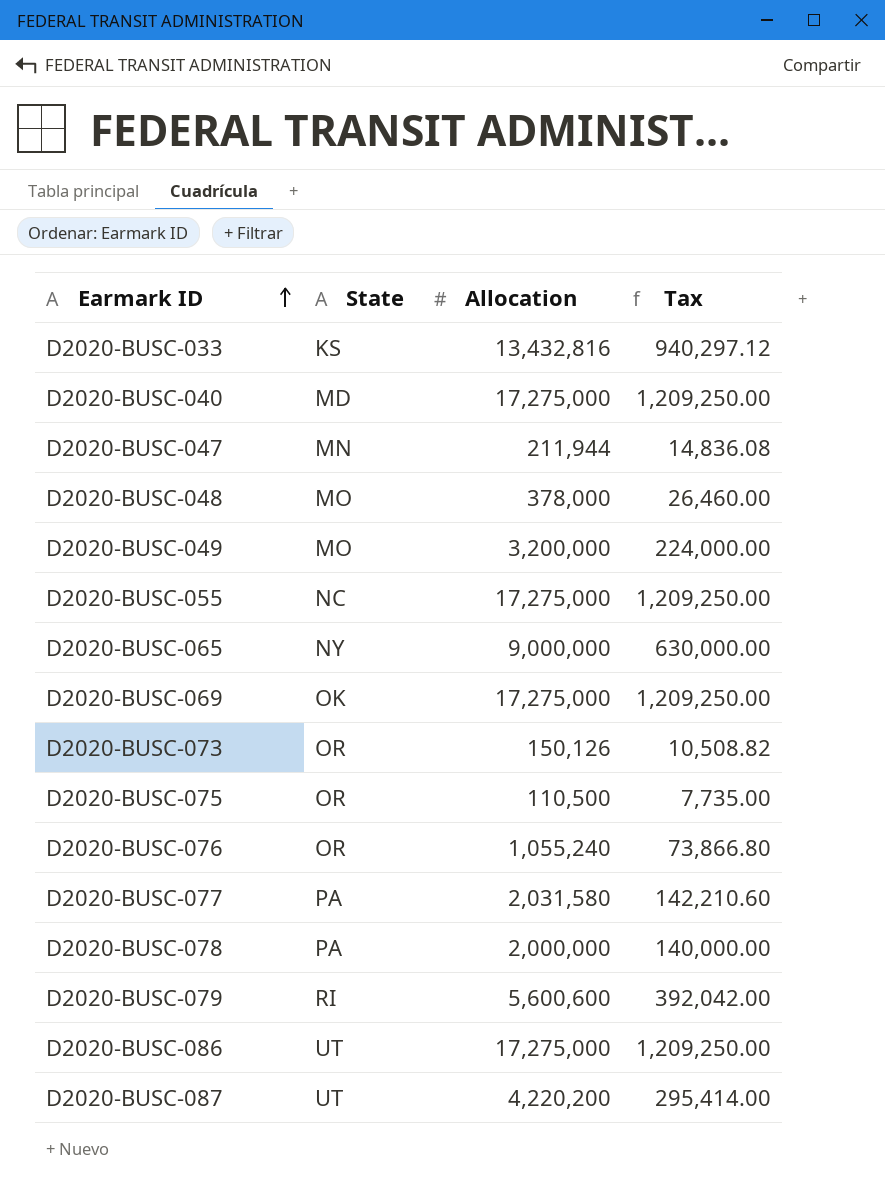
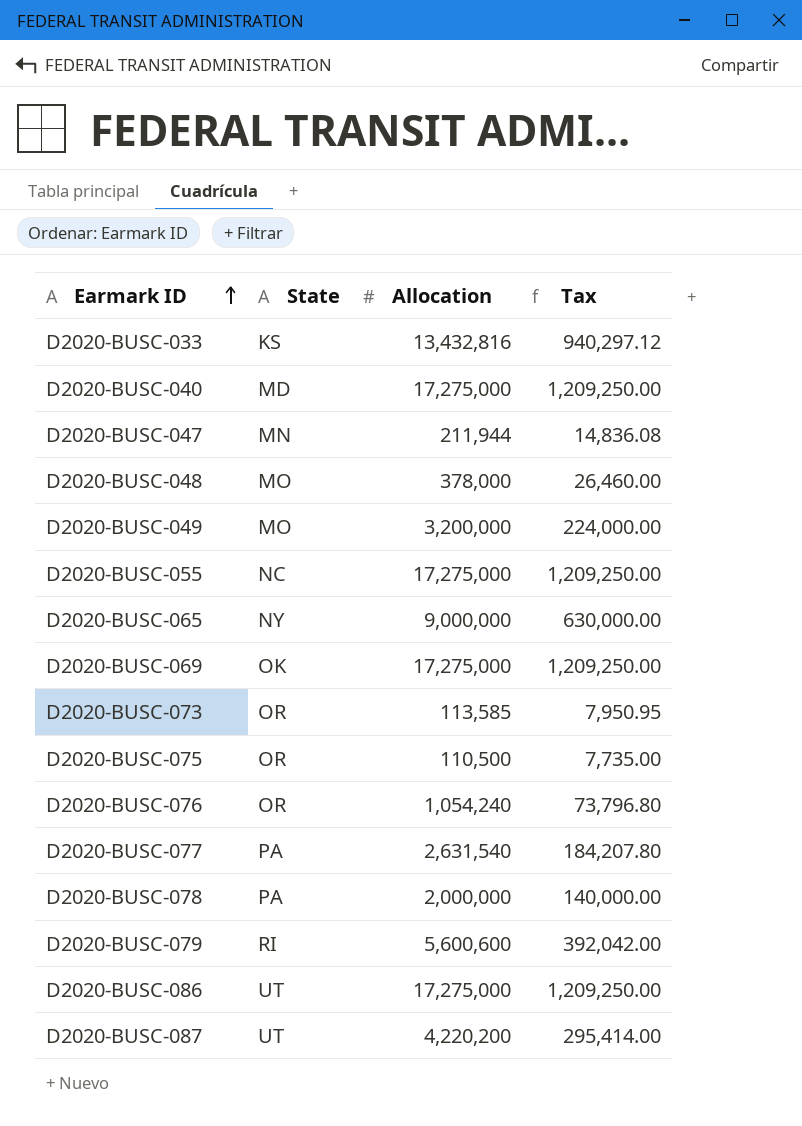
D2020-BUSC-073 | Allocation: 150,126 -> 113,585
D2020-BUSC-073 | Tax: 10,508.82 -> 7,950.95
D2020-BUSC-076 | Allocation: 1,055,240 -> 1,054,240
D2020-BUSC-076 | Tax: 73,866.80 -> 73,796.80
D2020-BUSC-077 | Allocation: 2,031,580 -> 2,631,540
D2020-BUSC-077 | Tax: 142,210.60 -> 184,207.80

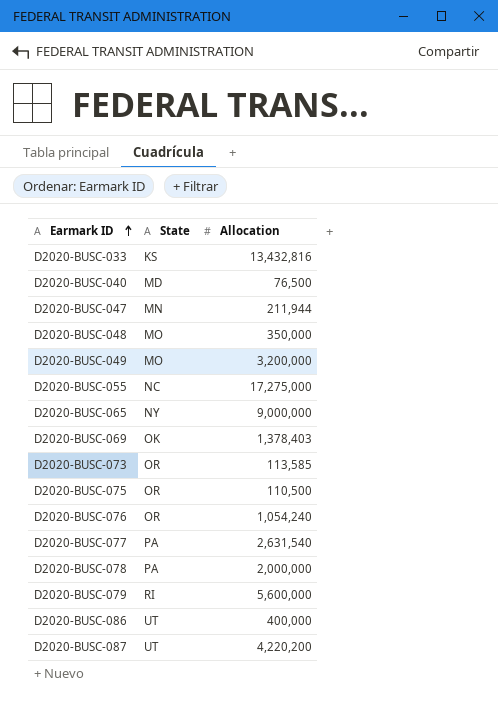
column Tax | formula: [Allocation] * 0.07 -> none
D2020-BUSC-040 | Allocation: 17,275,000 -> 76,500
D2020-BUSC-048 | Allocation: 378,000 -> 350,000
D2020-BUSC-069 | Allocation: 17,275,000 -> 1,378,403
D2020-BUSC-079 | Allocation: 5,600,600 -> 5,600,000
D2020-BUSC-086 | Allocation: 17,275,000 -> 400,000

